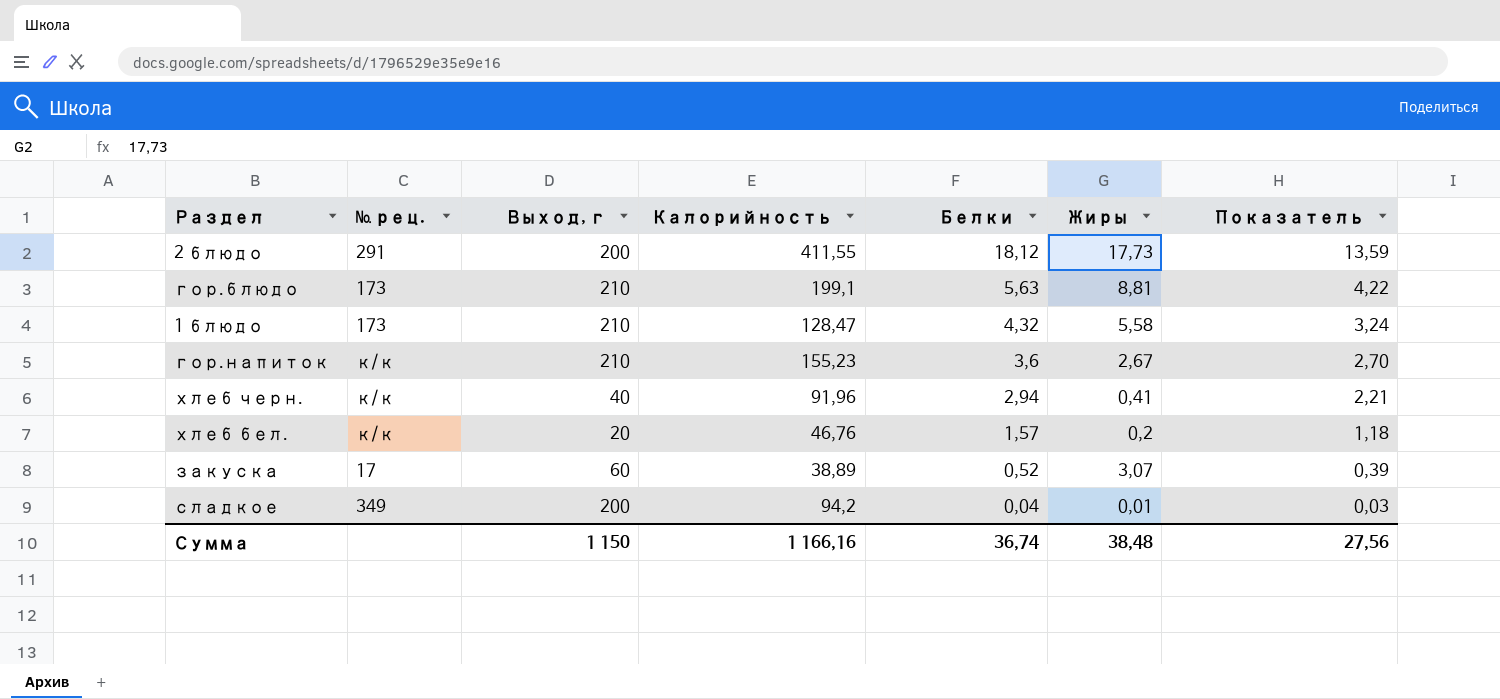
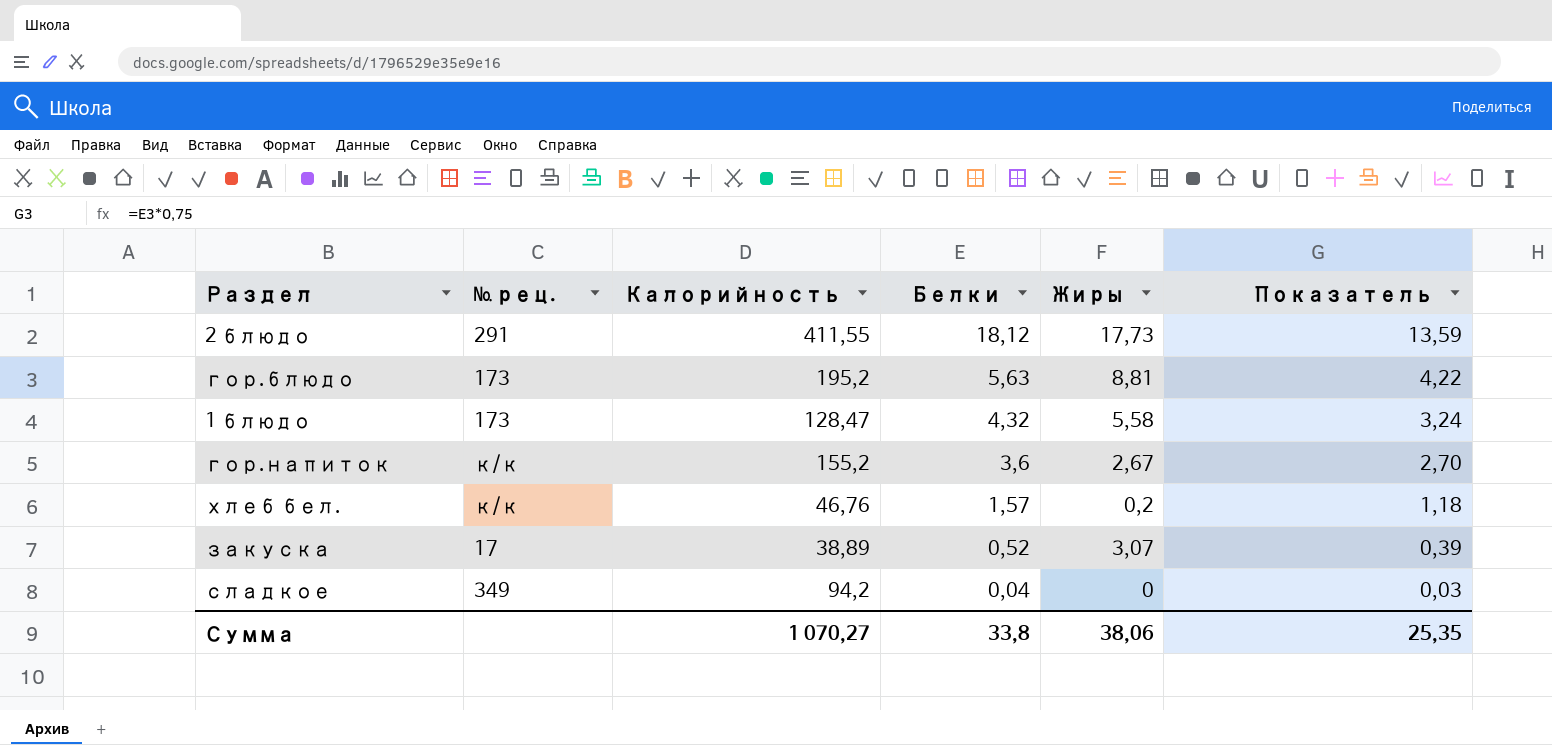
column Выход, г | position: 3 -> none
row хлеб черн.: к/к | 40 | 91,96 | 2,94 | 0,41 | 2,21 -> none
гор.блюдо | Калорийность: 199,1 -> 195,2
гор.напиток | Калорийность: 155,23 -> 155,2
сладкое | Жиры: 0,01 -> 0
Сумма | Калорийность: 1 166,16 -> 1 070,27
Сумма | Белки: 36,74 -> 33,8
Сумма | Жиры: 38,48 -> 38,06
Сумма | Показатель: 27,56 -> 25,35

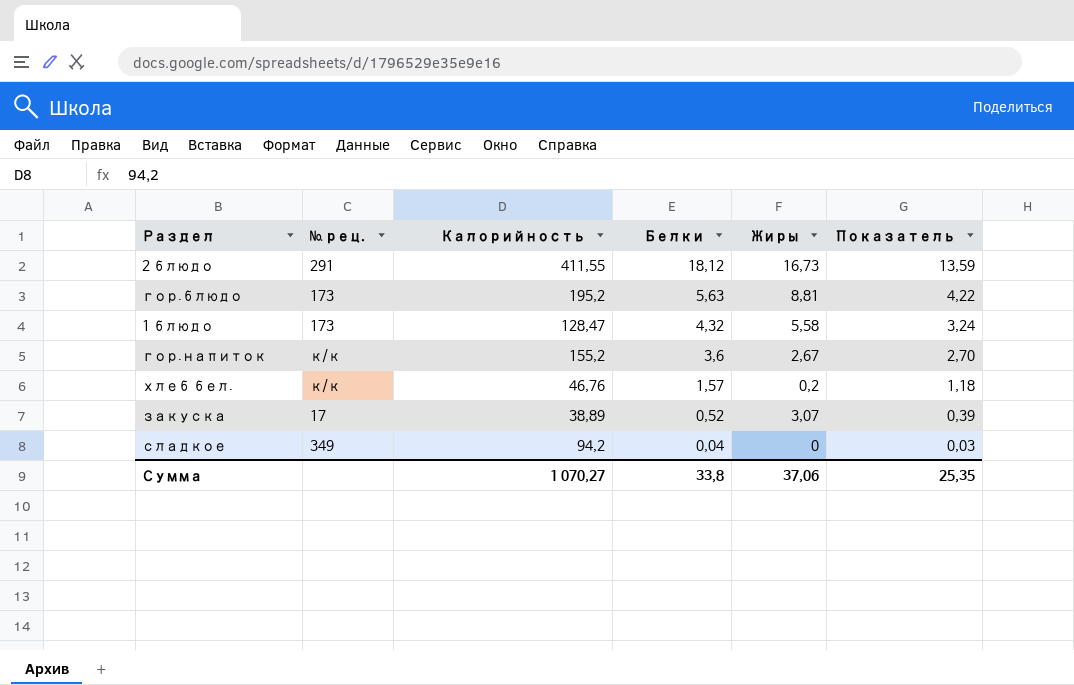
2 блюдо | Жиры: 17,73 -> 16,73
Сумма | Жиры: 38,06 -> 37,06

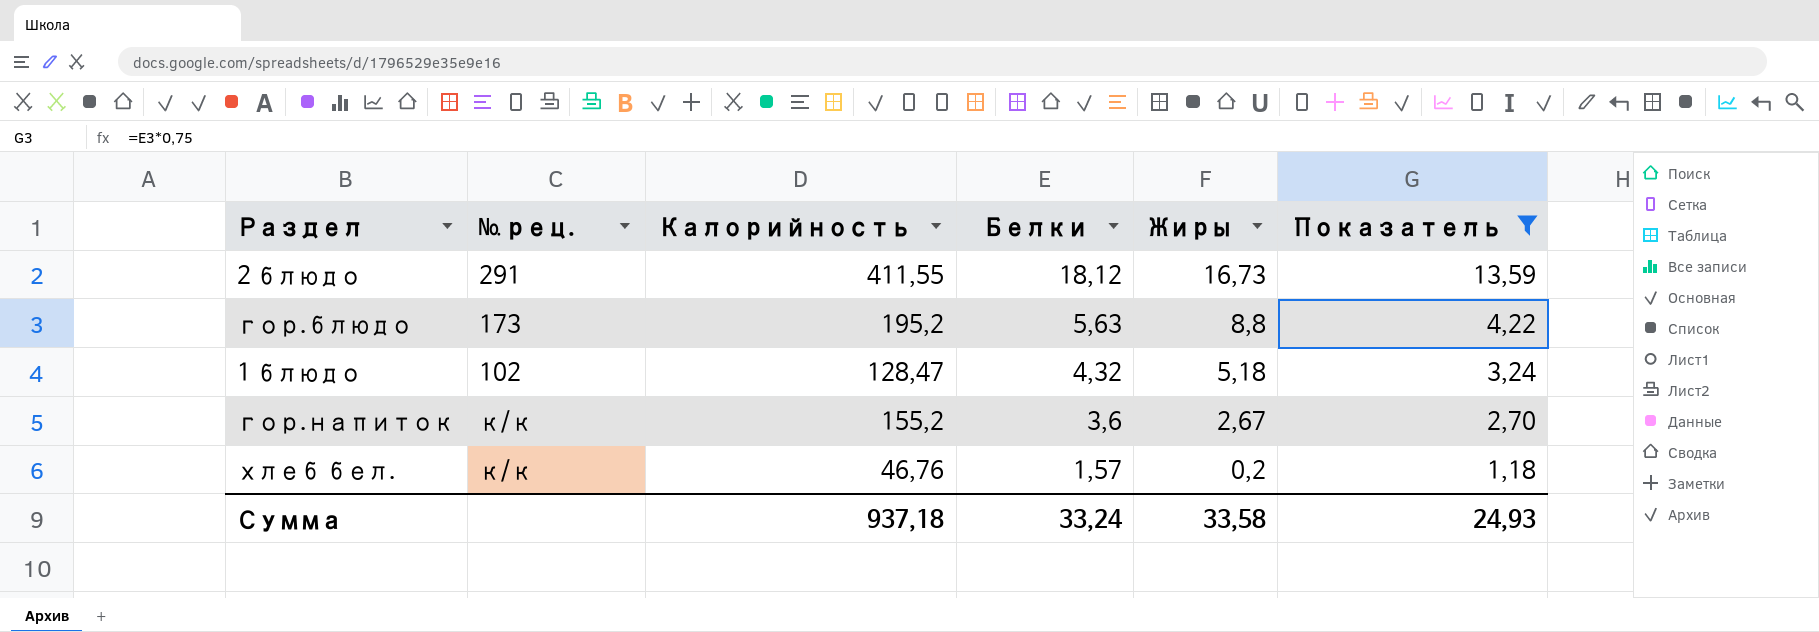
filter: none -> Показатель >= 1,18
гор.блюдо | Жиры: 8,81 -> 8,8
1 блюдо | № рец.: 173 -> 102
1 блюдо | Жиры: 5,58 -> 5,18
Сумма | Калорийность: 1 070,27 -> 937,18
Сумма | Белки: 33,8 -> 33,24
Сумма | Жиры: 37,06 -> 33,58
Сумма | Показатель: 25,35 -> 24,93

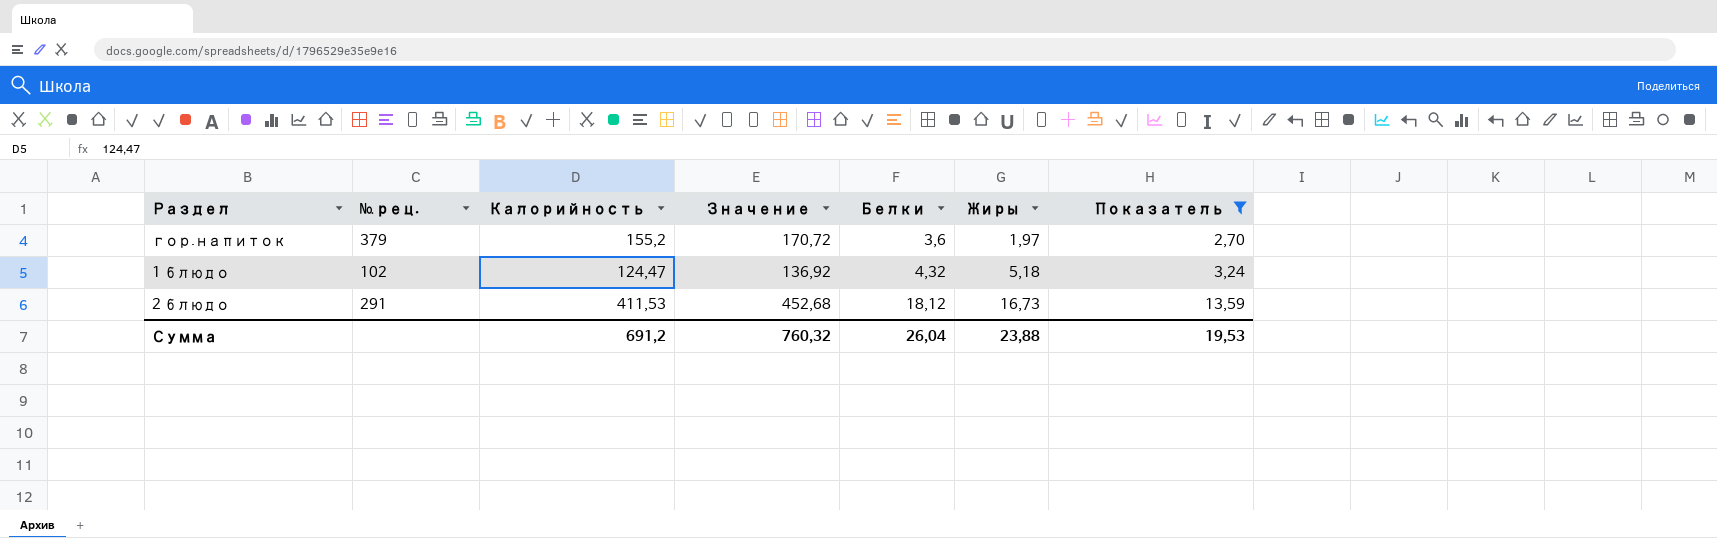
row order: Белки descending -> Белки ascending
column Значение | formula: none -> [Калорийность] * 1,1
row гор.блюдо: 173 | 195,2 | 5,63 | 8,8 | 4,22 -> none
row хлеб бел.: к/к | 46,76 | 1,57 | 0,2 | 1,18 -> none
гор.напиток | № рец.: к/к -> 379
гор.напиток | Жиры: 2,67 -> 1,97
1 блюдо | Калорийность: 128,47 -> 124,47
2 блюдо | Калорийность: 411,55 -> 411,53
Сумма | Калорийность: 937,18 -> 691,2
Сумма | Белки: 33,24 -> 26,04
Сумма | Жиры: 33,58 -> 23,88
Сумма | Показатель: 24,93 -> 19,53

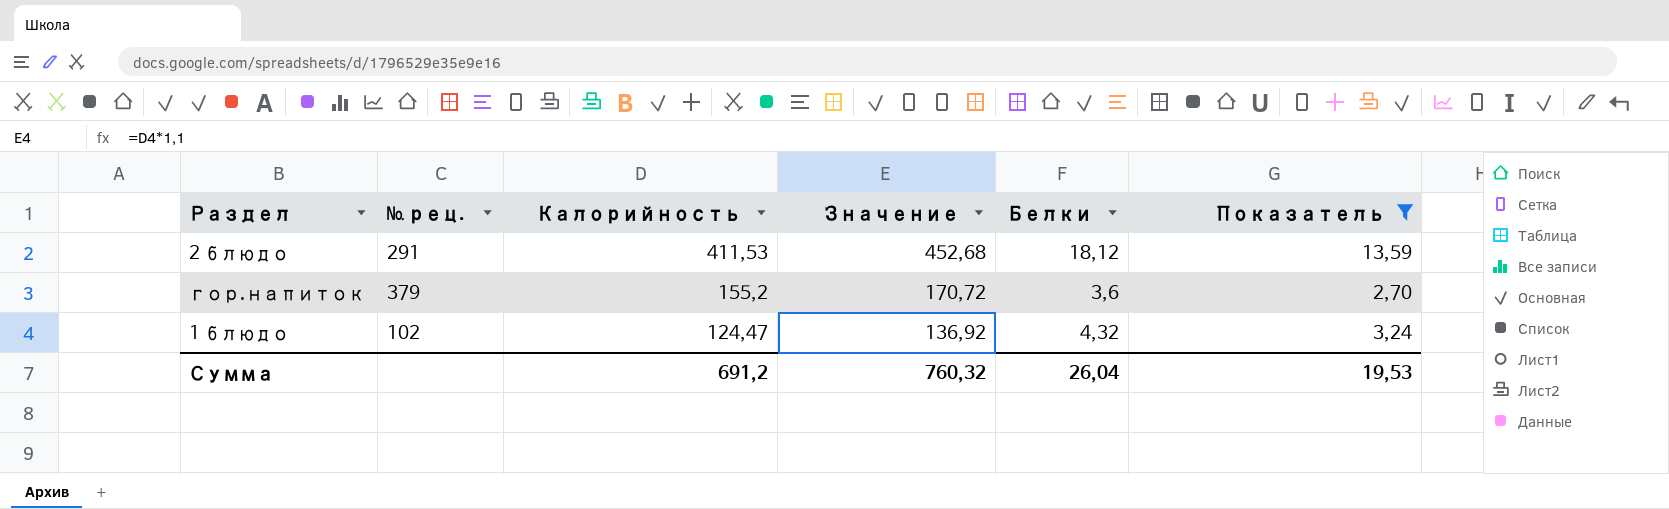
row order: Белки ascending -> Калорийность descending
column Жиры | position: 6 -> none

